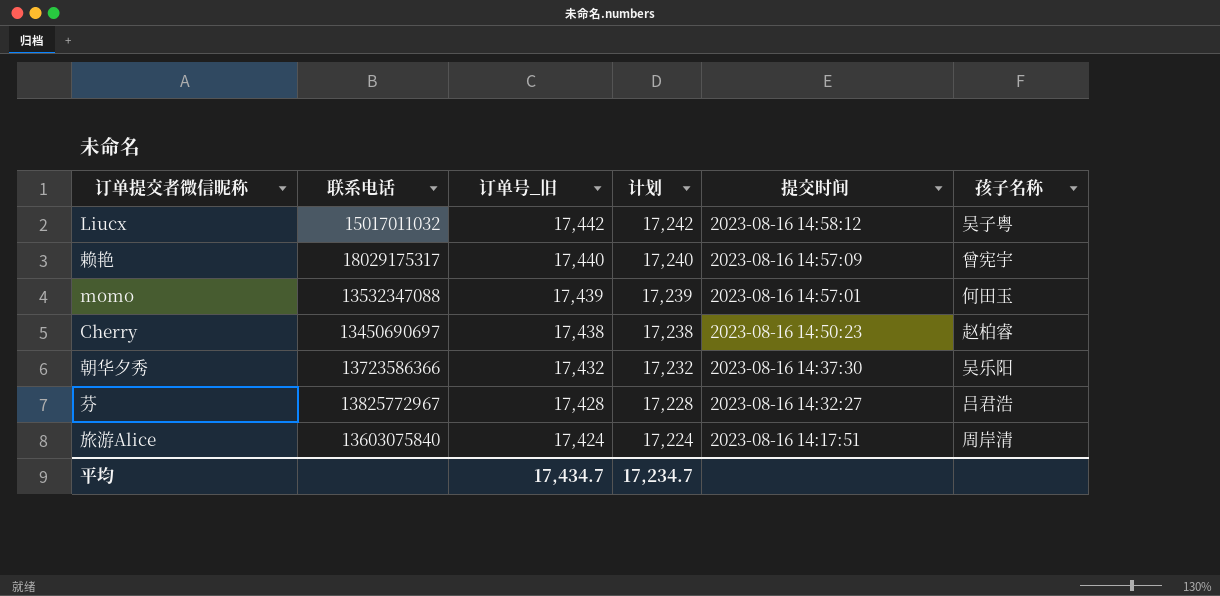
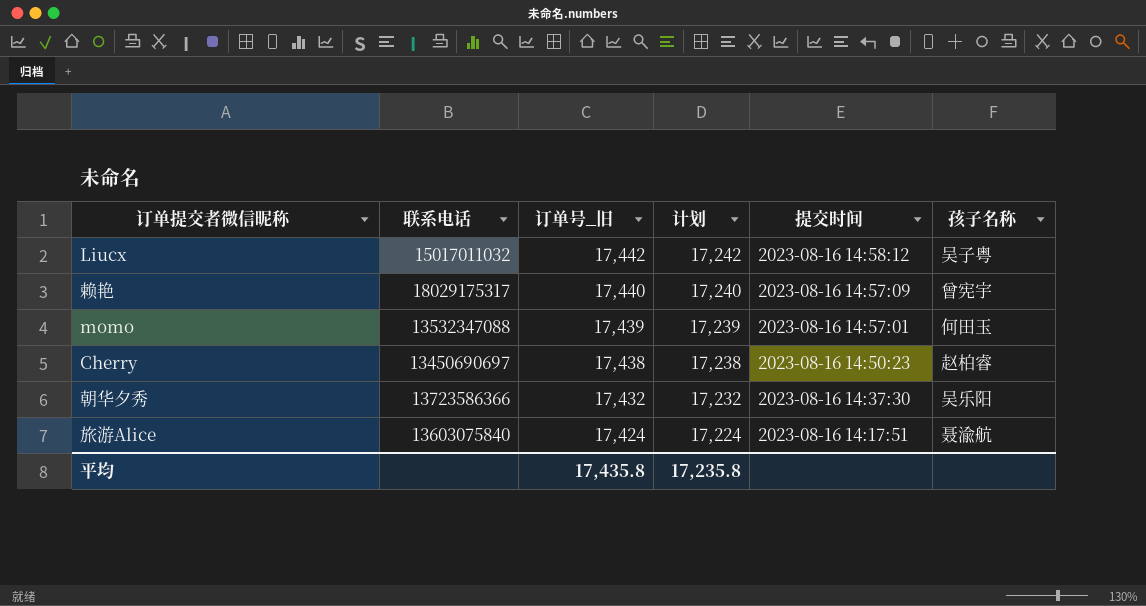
row 芬: 13825772967 | 17,428 | 17,228 | 2023-08-16 14:32:27 | 吕君浩 -> none
旅游Alice | 孩子名称: 周岸清 -> 聂渝航
平均 | 订单号_旧: 17,434.7 -> 17,435.8
平均 | 计划: 17,234.7 -> 17,235.8

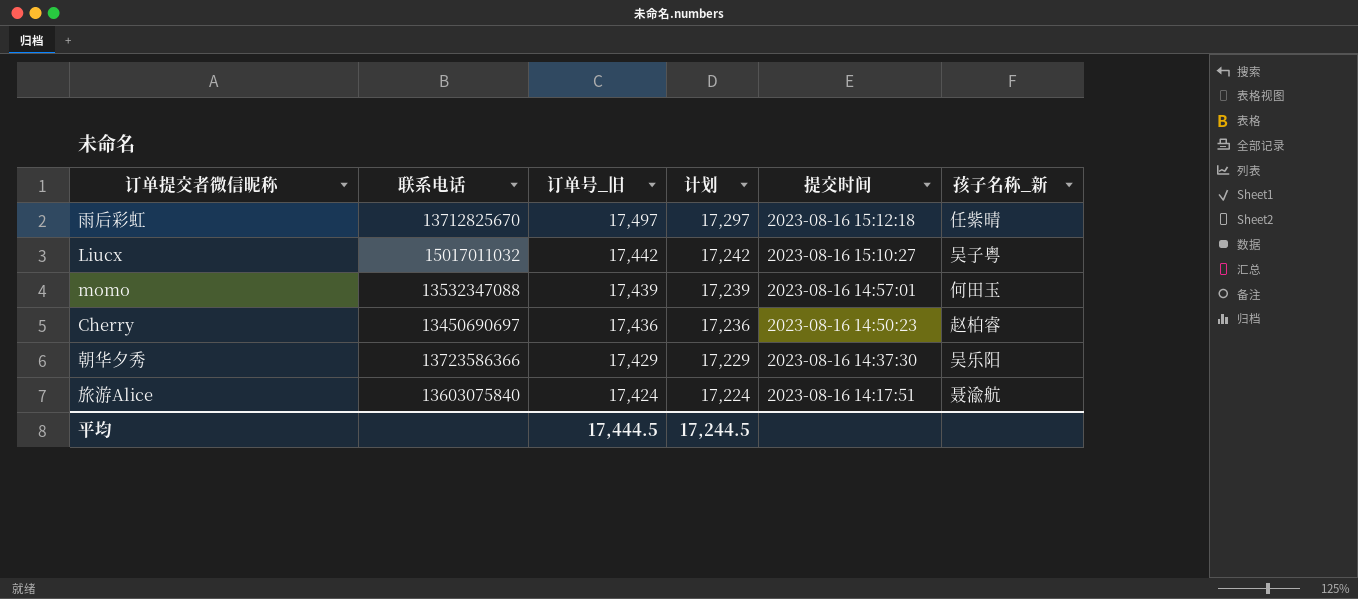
column name: 孩子名称 -> 孩子名称_新
row 赖艳: 18029175317 | 17,440 | 17,240 | 2023-08-16 14:57:09 | 曾宪宇 -> none
row 雨后彩虹: none -> 13712825670 | 17,497 | 17,297 | 2023-08-16 15:12:18 | 任紫晴
Liucx | 提交时间: 2023-08-16 14:58:12 -> 2023-08-16 15:10:27
Cherry | 订单号_旧: 17,438 -> 17,436
Cherry | 计划: 17,238 -> 17,236
朝华夕秀 | 订单号_旧: 17,432 -> 17,429
朝华夕秀 | 计划: 17,232 -> 17,229
平均 | 订单号_旧: 17,435.8 -> 17,444.5
平均 | 计划: 17,235.8 -> 17,244.5

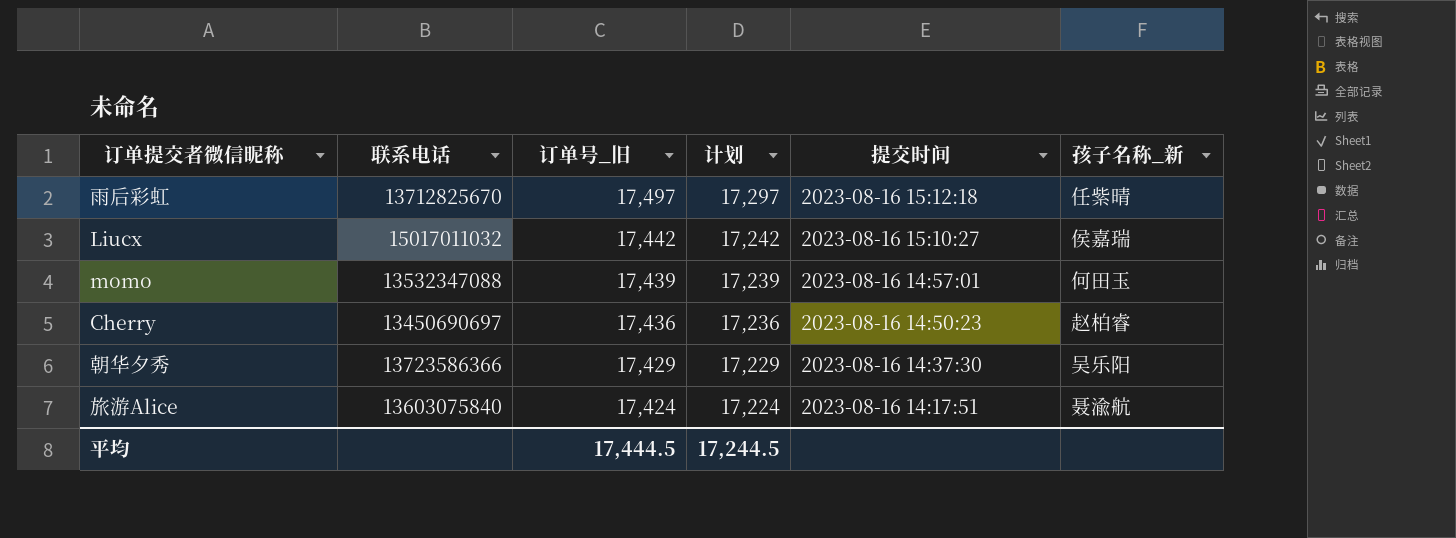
Liucx | 孩子名称_新: 吴子粤 -> 侯嘉瑞

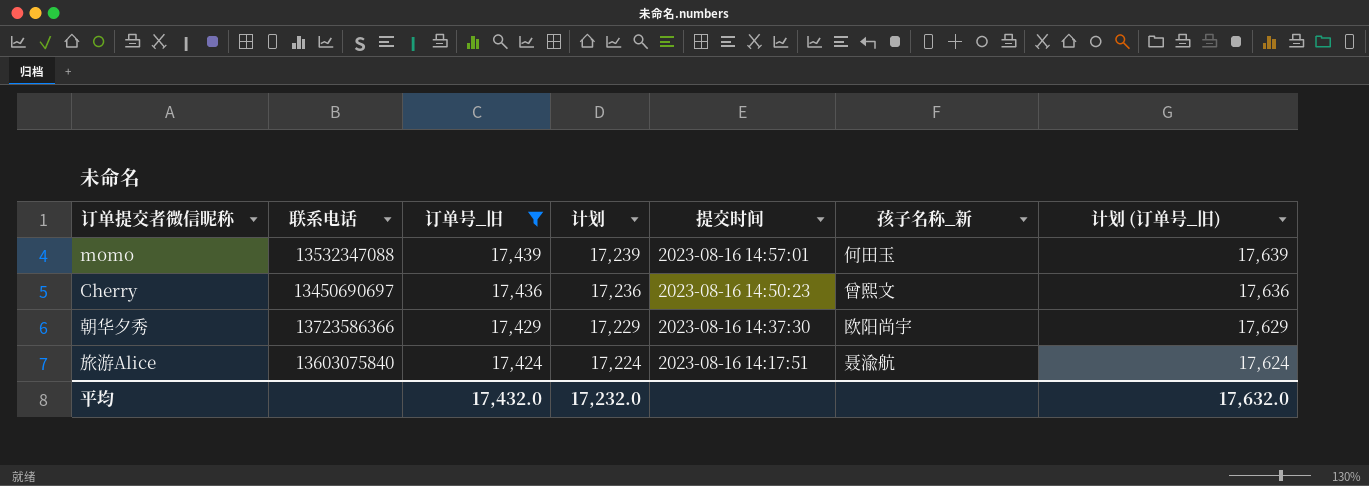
filter: none -> 订单号_旧 <= 17,439
column 计划 (订单号_旧) | formula: none -> [订单号_旧] + 200
Cherry | 孩子名称_新: 赵柏睿 -> 曾熙文
朝华夕秀 | 孩子名称_新: 吴乐阳 -> 欧阳尚宇
平均 | 订单号_旧: 17,444.5 -> 17,432.0
平均 | 计划: 17,244.5 -> 17,232.0

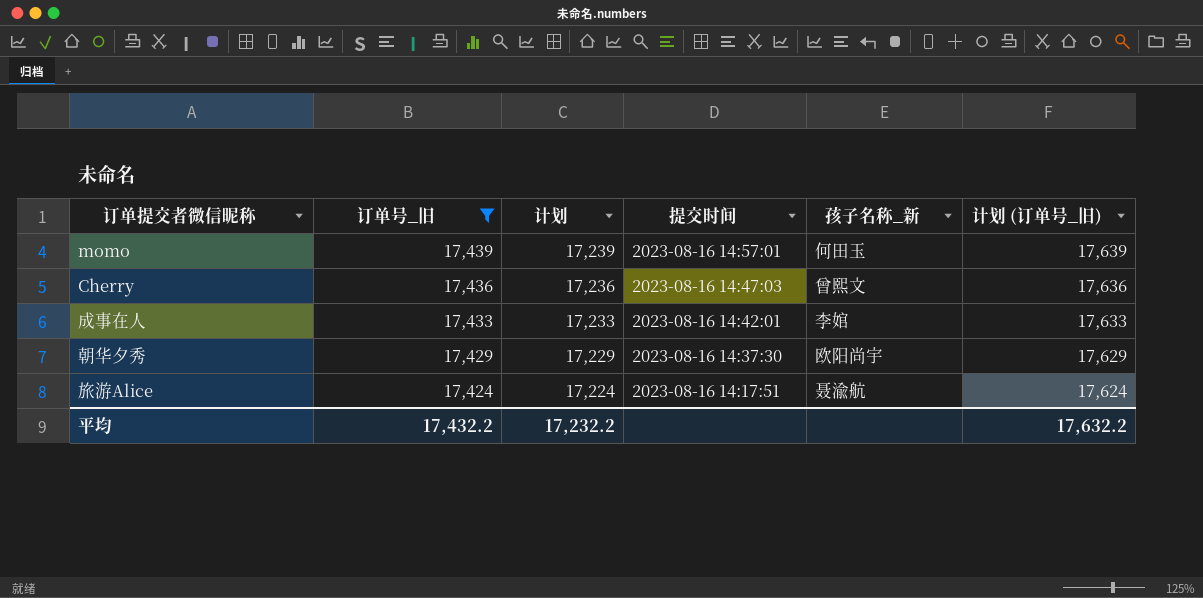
column 联系电话 | position: 2 -> none
Cherry | 提交时间: 2023-08-16 14:50:23 -> 2023-08-16 14:47:03
row 成事在人: none -> 17,433 | 17,233 | 2023-08-16 14:42:01 | 李婠 | 17,633
平均 | 订单号_旧: 17,432.0 -> 17,432.2
平均 | 计划: 17,232.0 -> 17,232.2
平均 | 计划 (订单号_旧): 17,632.0 -> 17,632.2

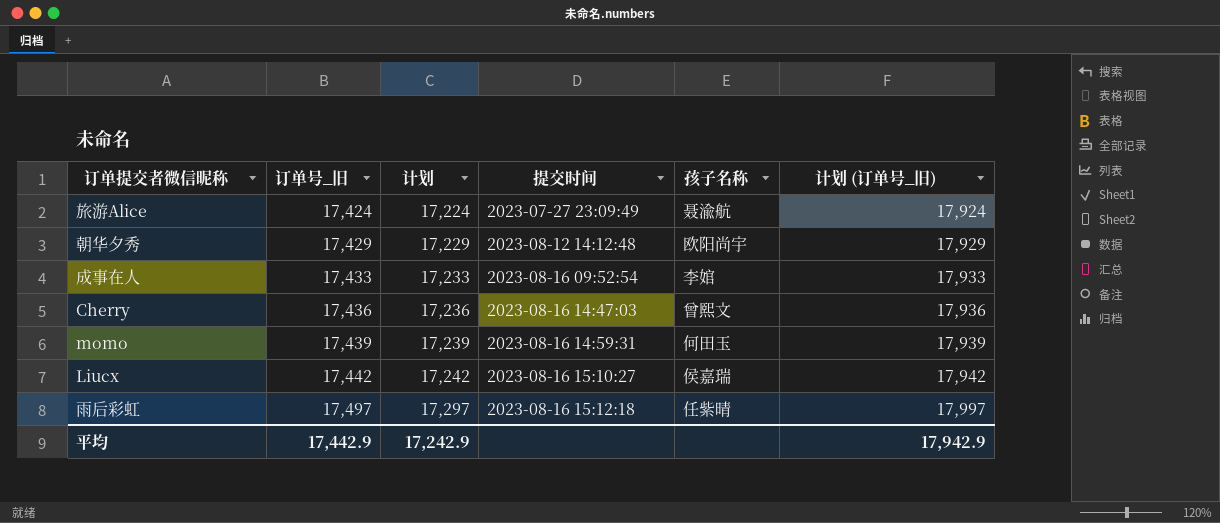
filter: 订单号_旧 <= 17,439 -> none
row order: 订单号_旧 descending -> 订单号_旧 ascending
column name: 孩子名称_新 -> 孩子名称
column 计划 (订单号_旧) | formula: [订单号_旧] + 200 -> [订单号_旧] + 500
旅游Alice | 提交时间: 2023-08-16 14:17:51 -> 2023-07-27 23:09:49
朝华夕秀 | 提交时间: 2023-08-16 14:37:30 -> 2023-08-12 14:12:48
成事在人 | 提交时间: 2023-08-16 14:42:01 -> 2023-08-16 09:52:54
momo | 提交时间: 2023-08-16 14:57:01 -> 2023-08-16 14:59:31
平均 | 订单号_旧: 17,432.2 -> 17,442.9
平均 | 计划: 17,232.2 -> 17,242.9
平均 | 计划 (订单号_旧): 17,632.2 -> 17,942.9

